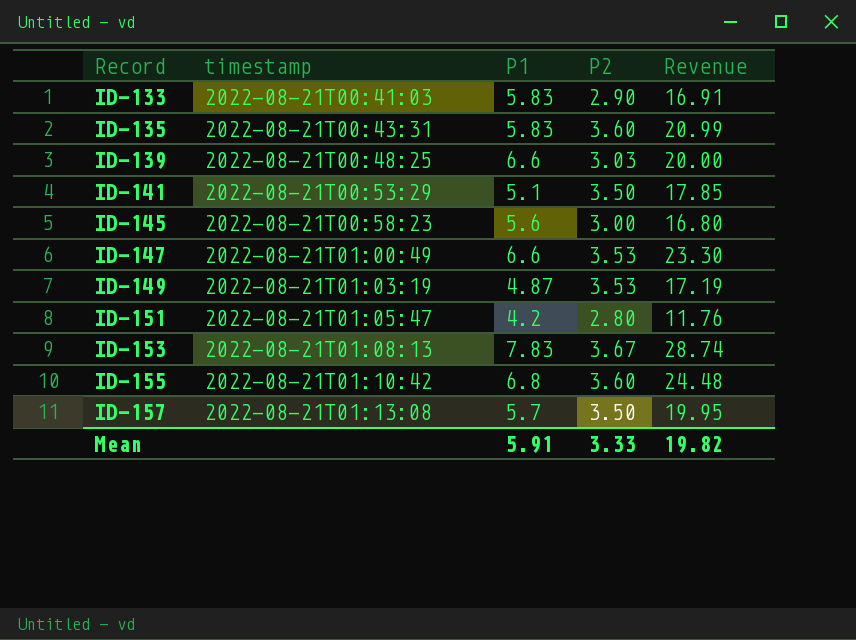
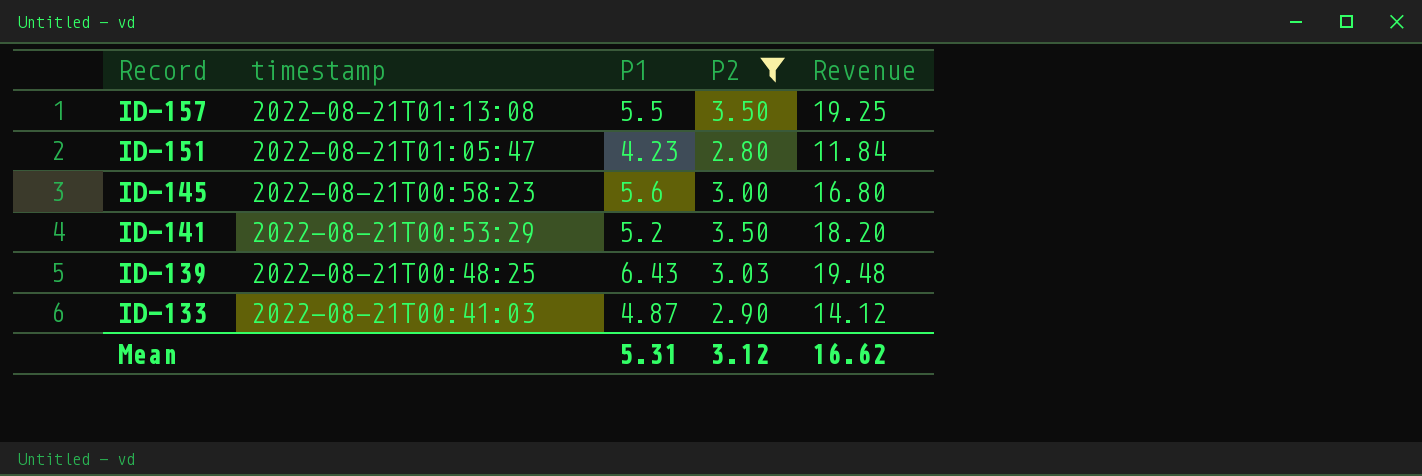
filter: none -> P2 <= 3.50
row order: Record ascending -> Record descending
ID-157 | P1: 5.7 -> 5.5
ID-157 | Revenue: 19.95 -> 19.25
ID-151 | P1: 4.2 -> 4.23
ID-151 | Revenue: 11.76 -> 11.84
ID-141 | P1: 5.1 -> 5.2
ID-141 | Revenue: 17.85 -> 18.20
ID-139 | P1: 6.6 -> 6.43
ID-139 | Revenue: 20.00 -> 19.48
ID-133 | P1: 5.83 -> 4.87
ID-133 | Revenue: 16.91 -> 14.12
Mean | P1: 5.91 -> 5.31
Mean | P2: 3.33 -> 3.12
Mean | Revenue: 19.82 -> 16.62

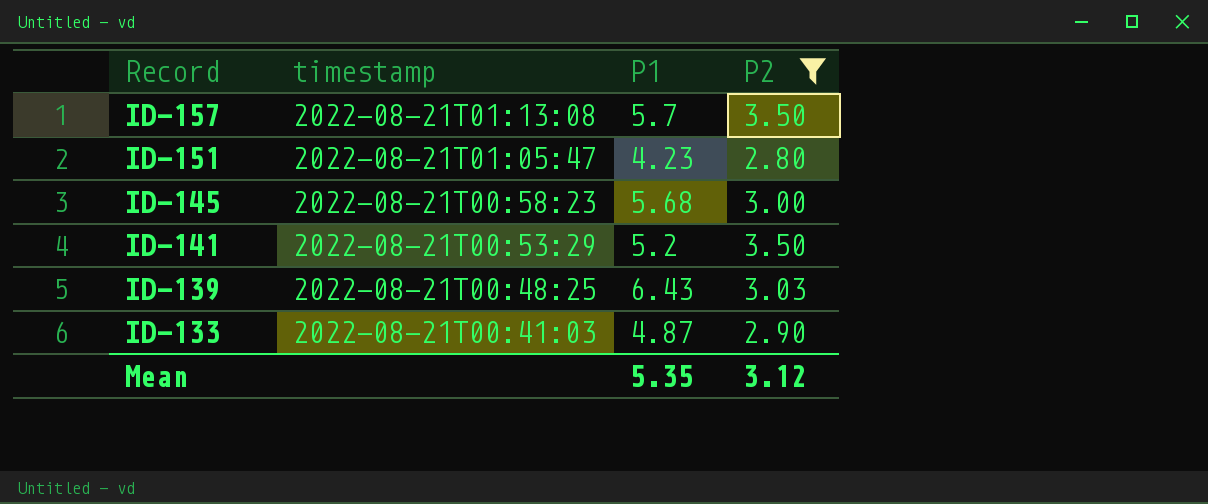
column Revenue | formula: [P1] * [P2] -> none
ID-157 | P1: 5.5 -> 5.7
ID-145 | P1: 5.6 -> 5.68
Mean | P1: 5.31 -> 5.35

